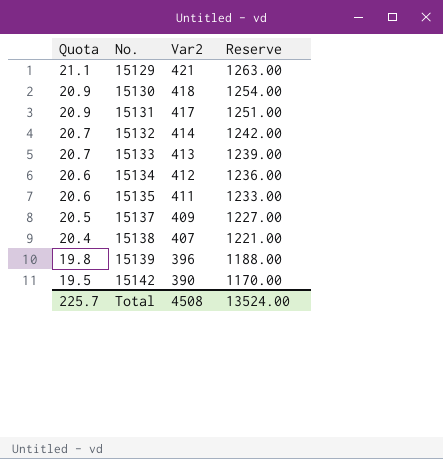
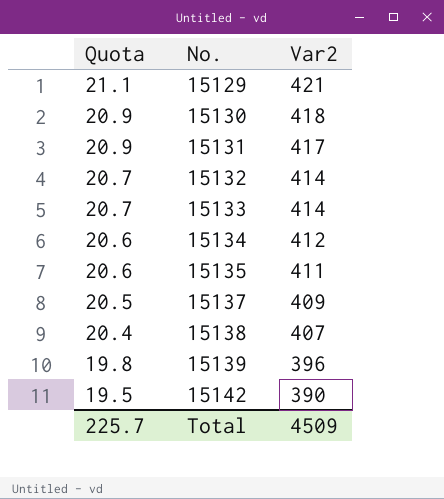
column Reserve | formula: [Var2] * 3 -> none
15133 | Var2: 413 -> 414
Total | Var2: 4508 -> 4509

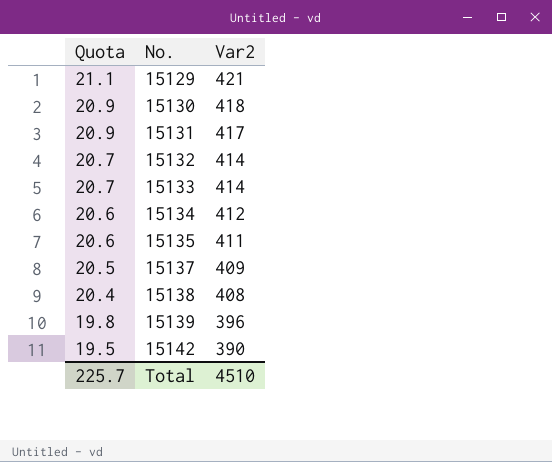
15138 | Var2: 407 -> 408
Total | Var2: 4509 -> 4510

